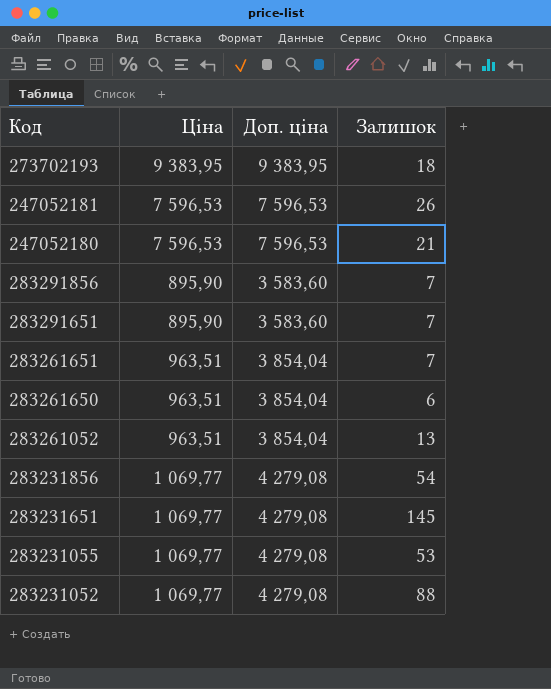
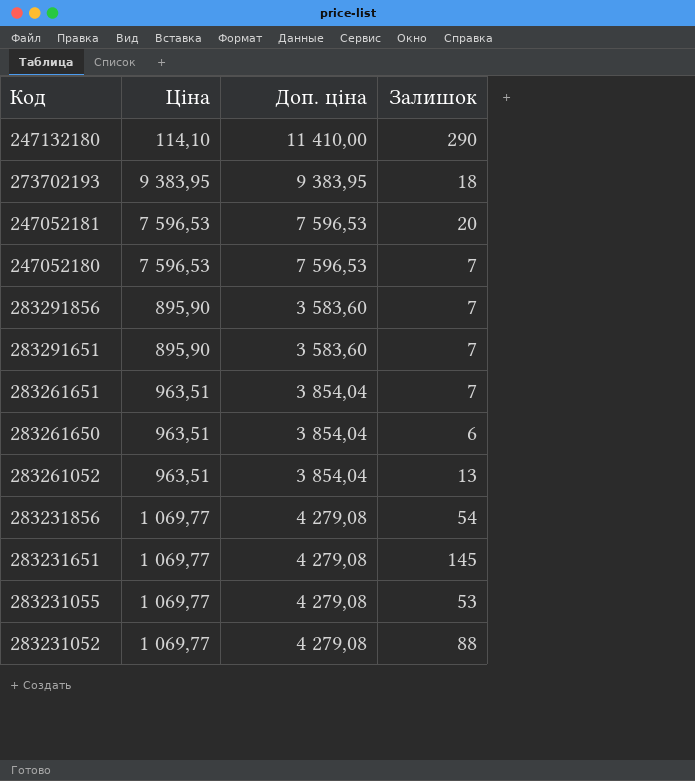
row 247132180: none -> 114,10 | 11 410,00 | 290
247052181 | Залишок: 26 -> 20
247052180 | Залишок: 21 -> 7

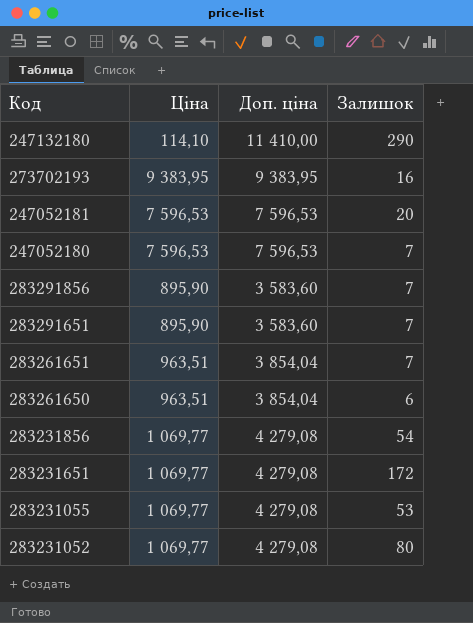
row 283261052: 963,51 | 3 854,04 | 13 -> none
273702193 | Залишок: 18 -> 16
283231651 | Залишок: 145 -> 172
283231052 | Залишок: 88 -> 80

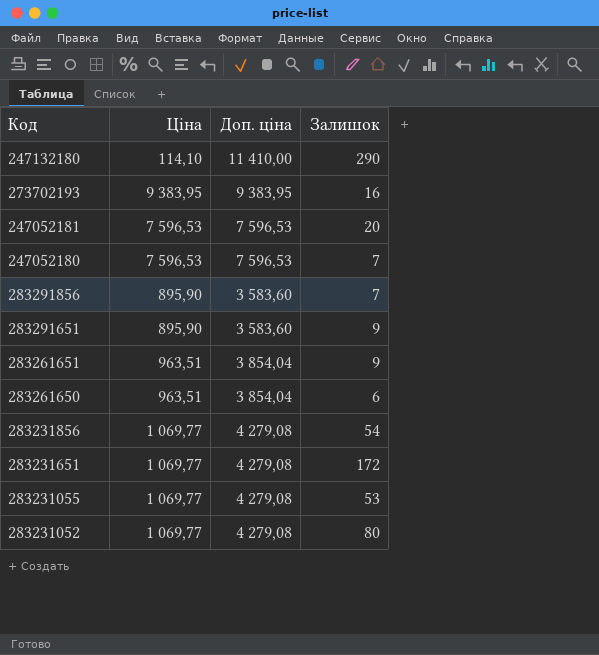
283291651 | Залишок: 7 -> 9
283261651 | Залишок: 7 -> 9

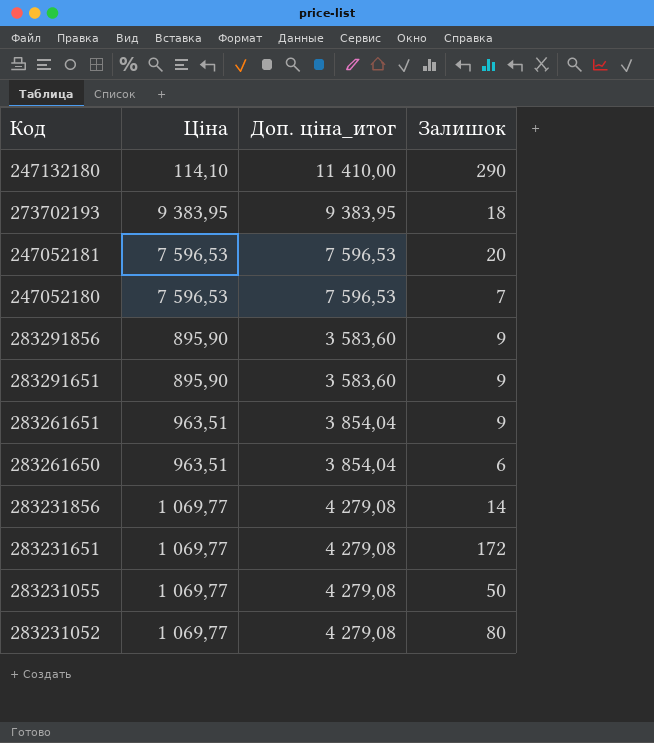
column name: Доп. ціна -> Доп. ціна_итог
273702193 | Залишок: 16 -> 18
283291856 | Залишок: 7 -> 9
283231856 | Залишок: 54 -> 14
283231055 | Залишок: 53 -> 50

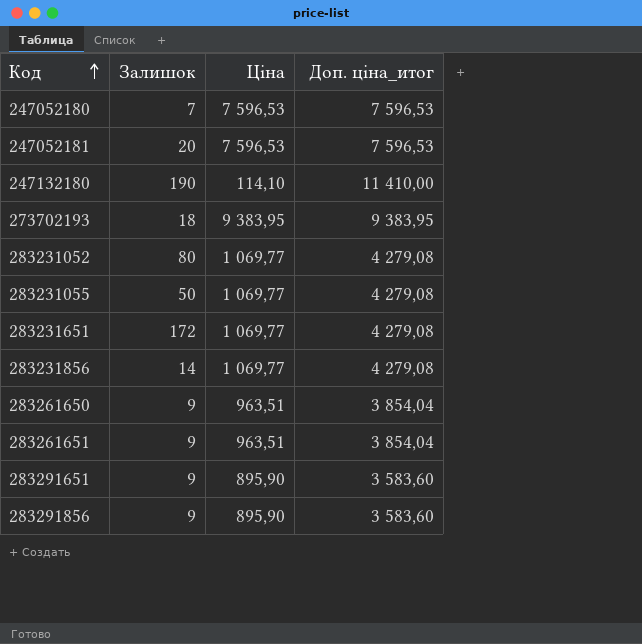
row order: none -> Код ascending
column Залишок | position: 4 -> 2
247132180 | Залишок: 290 -> 190
283261650 | Залишок: 6 -> 9

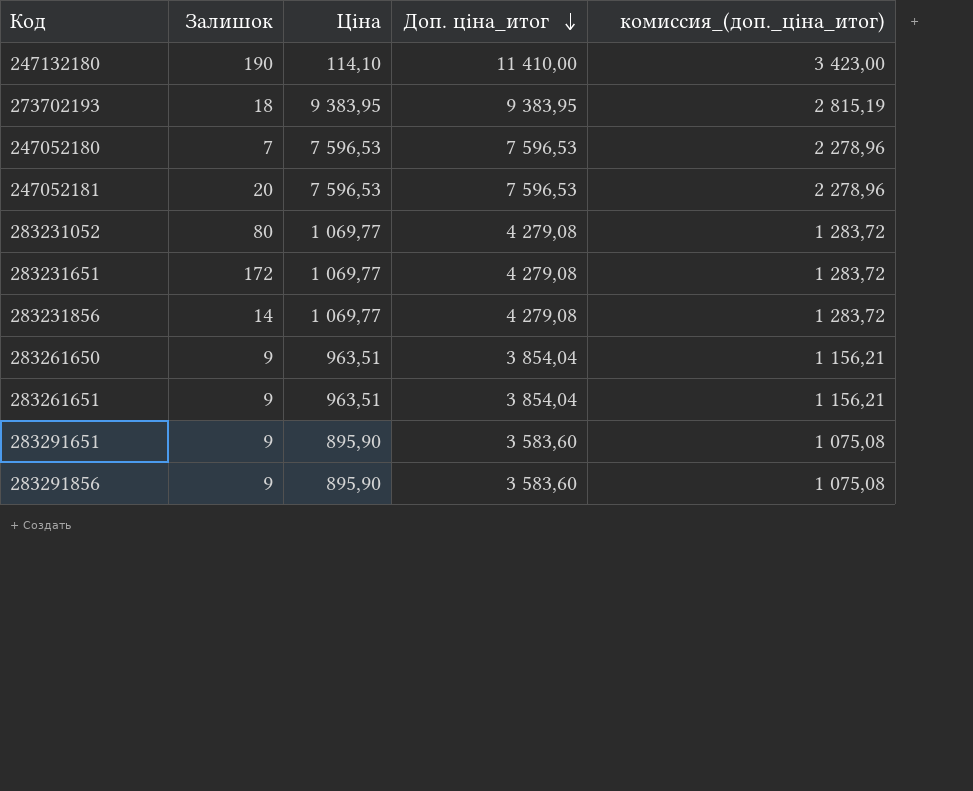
row order: Код ascending -> Доп. ціна_итог descending
column комиссия_(доп._ціна_итог) | formula: none -> [Доп. ціна_итог] * 0,3
row 283231055: 50 | 1 069,77 | 4 279,08 -> none

